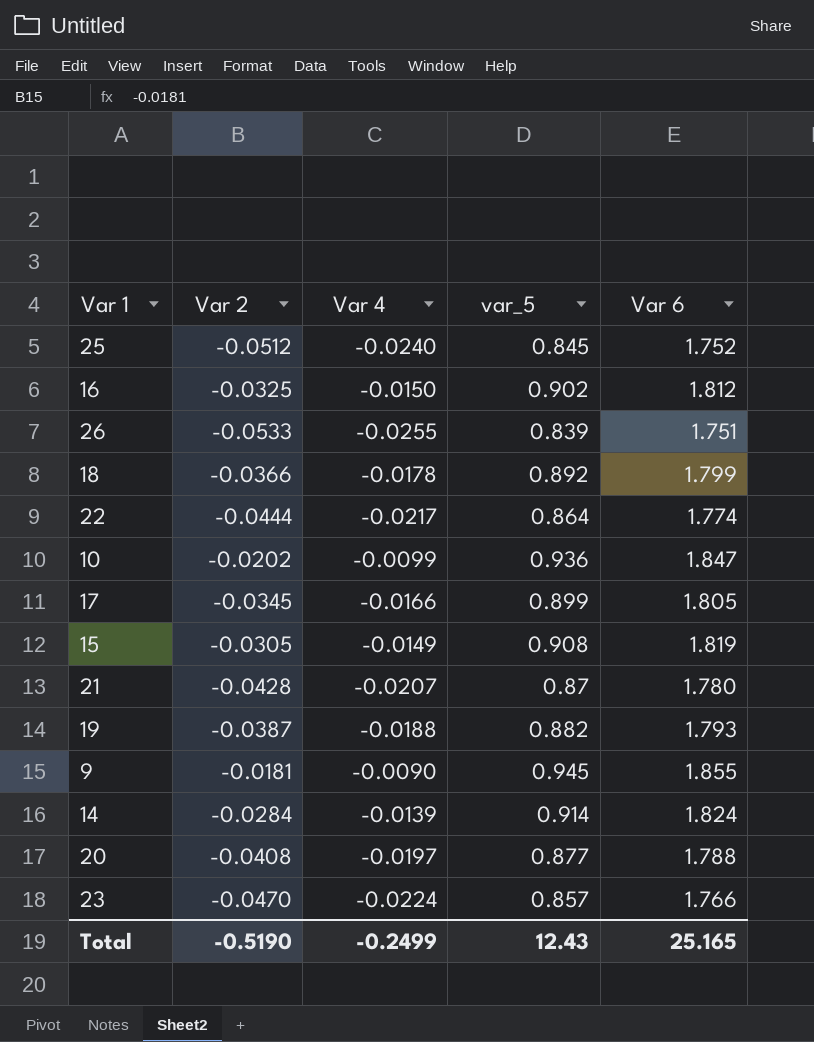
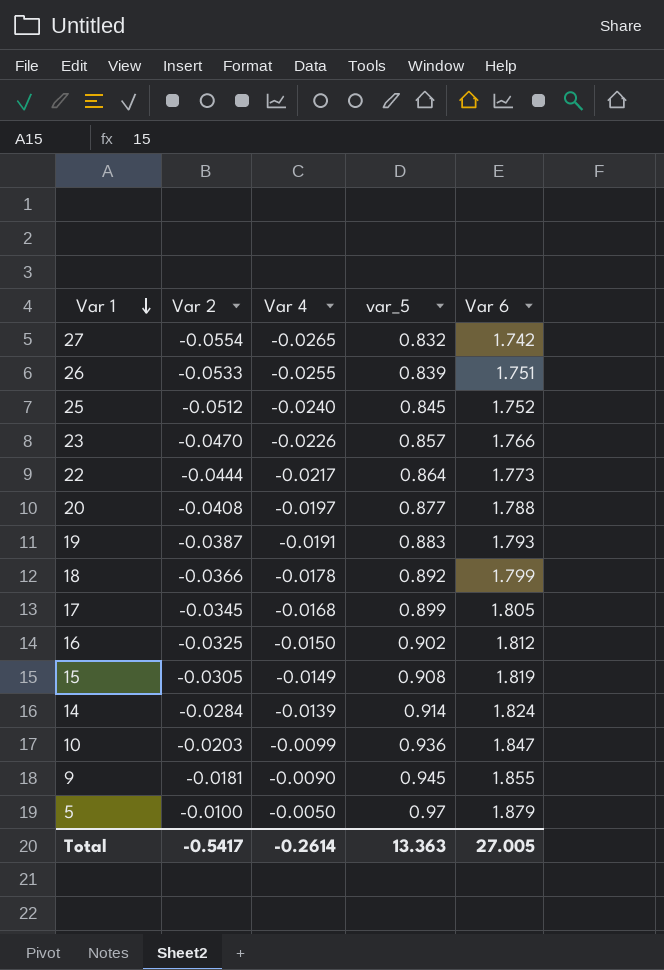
row order: none -> Var 1 descending
row 21: -0.0428 | -0.0207 | 0.87 | 1.780 -> none
row 27: none -> -0.0554 | -0.0265 | 0.832 | 1.742
23 | Var 4: -0.0224 -> -0.0226
22 | Var 6: 1.774 -> 1.773
19 | Var 4: -0.0188 -> -0.0191
19 | var_5: 0.882 -> 0.883
17 | Var 4: -0.0166 -> -0.0168
10 | Var 2: -0.0202 -> -0.0203
row 5: none -> -0.0100 | -0.0050 | 0.97 | 1.879
Total | Var 2: -0.5190 -> -0.5417
Total | Var 4: -0.2499 -> -0.2614
Total | var_5: 12.43 -> 13.363
Total | Var 6: 25.165 -> 27.005

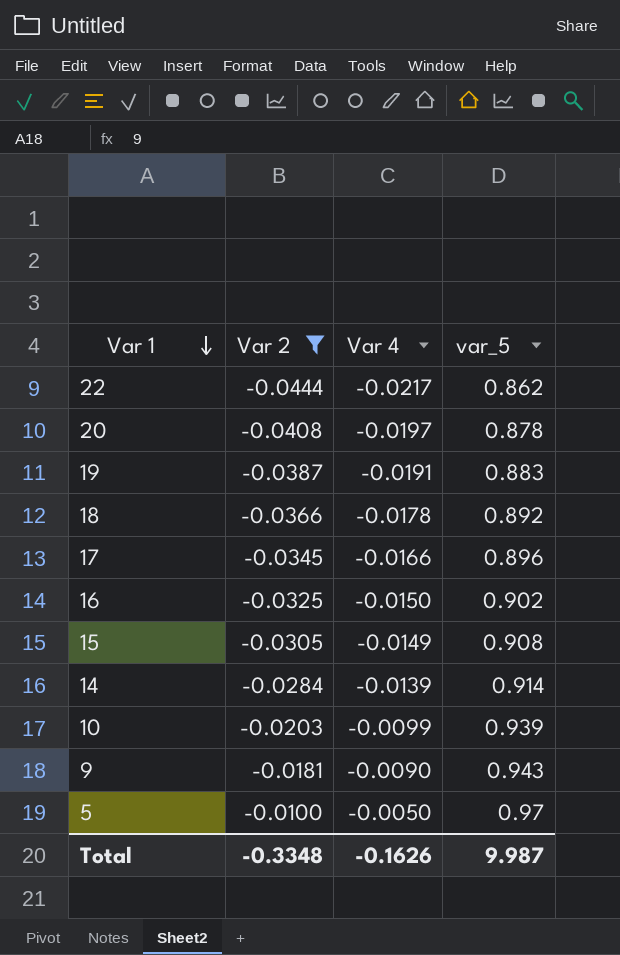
filter: none -> Var 2 >= -0.0444
column Var 6 | position: 5 -> none
22 | var_5: 0.864 -> 0.862
20 | var_5: 0.877 -> 0.878
17 | Var 4: -0.0168 -> -0.0166
17 | var_5: 0.899 -> 0.896
10 | var_5: 0.936 -> 0.939
9 | var_5: 0.945 -> 0.943
Total | Var 2: -0.5417 -> -0.3348
Total | Var 4: -0.2614 -> -0.1626
Total | var_5: 13.363 -> 9.987

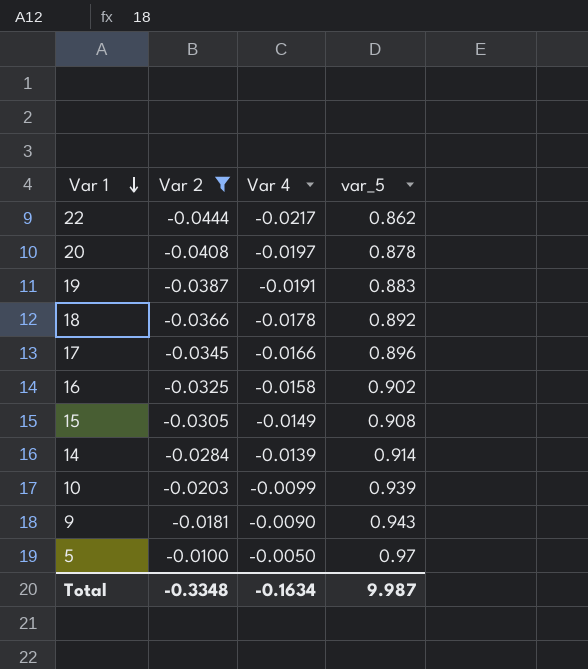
16 | Var 4: -0.0150 -> -0.0158
Total | Var 4: -0.1626 -> -0.1634

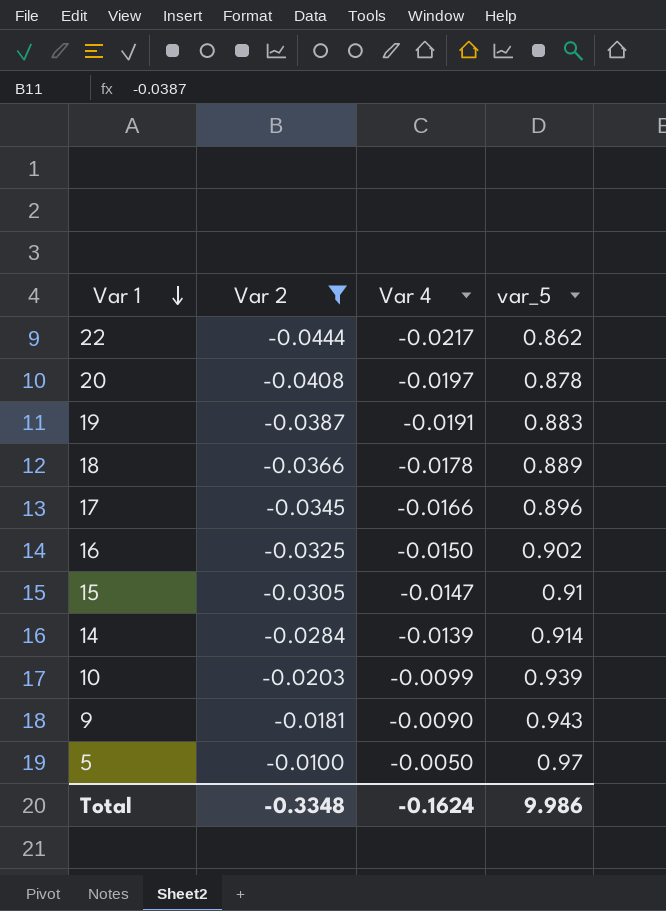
18 | var_5: 0.892 -> 0.889
16 | Var 4: -0.0158 -> -0.0150
15 | Var 4: -0.0149 -> -0.0147
15 | var_5: 0.908 -> 0.91
Total | Var 4: -0.1634 -> -0.1624
Total | var_5: 9.987 -> 9.986

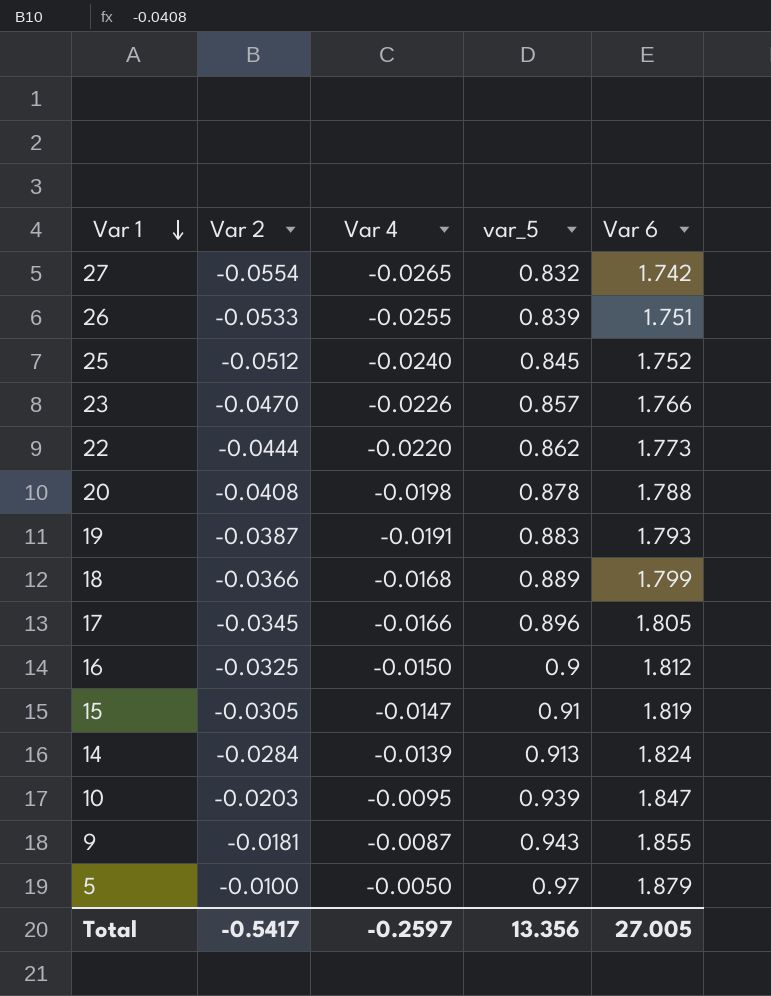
filter: Var 2 >= -0.0444 -> none
column Var 6 | position: none -> 5
22 | Var 4: -0.0217 -> -0.0220
20 | Var 4: -0.0197 -> -0.0198
18 | Var 4: -0.0178 -> -0.0168
16 | var_5: 0.902 -> 0.9
14 | var_5: 0.914 -> 0.913
10 | Var 4: -0.0099 -> -0.0095
9 | Var 4: -0.0090 -> -0.0087
Total | Var 2: -0.3348 -> -0.5417
Total | Var 4: -0.1624 -> -0.2597
Total | var_5: 9.986 -> 13.356

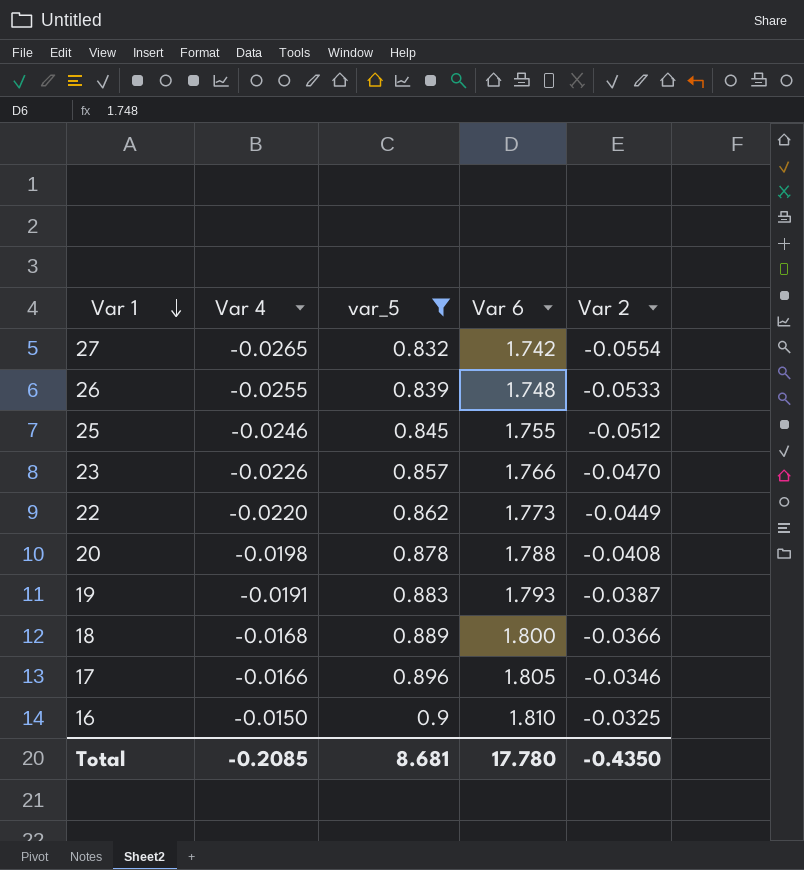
filter: none -> var_5 <= 0.9
column Var 2 | position: 2 -> 5
26 | Var 6: 1.751 -> 1.748
25 | Var 4: -0.0240 -> -0.0246
25 | Var 6: 1.752 -> 1.755
22 | Var 2: -0.0444 -> -0.0449
18 | Var 6: 1.799 -> 1.800
17 | Var 2: -0.0345 -> -0.0346
16 | Var 6: 1.812 -> 1.810
Total | Var 4: -0.2597 -> -0.2085
Total | var_5: 13.356 -> 8.681
Total | Var 6: 27.005 -> 17.780
Total | Var 2: -0.5417 -> -0.4350

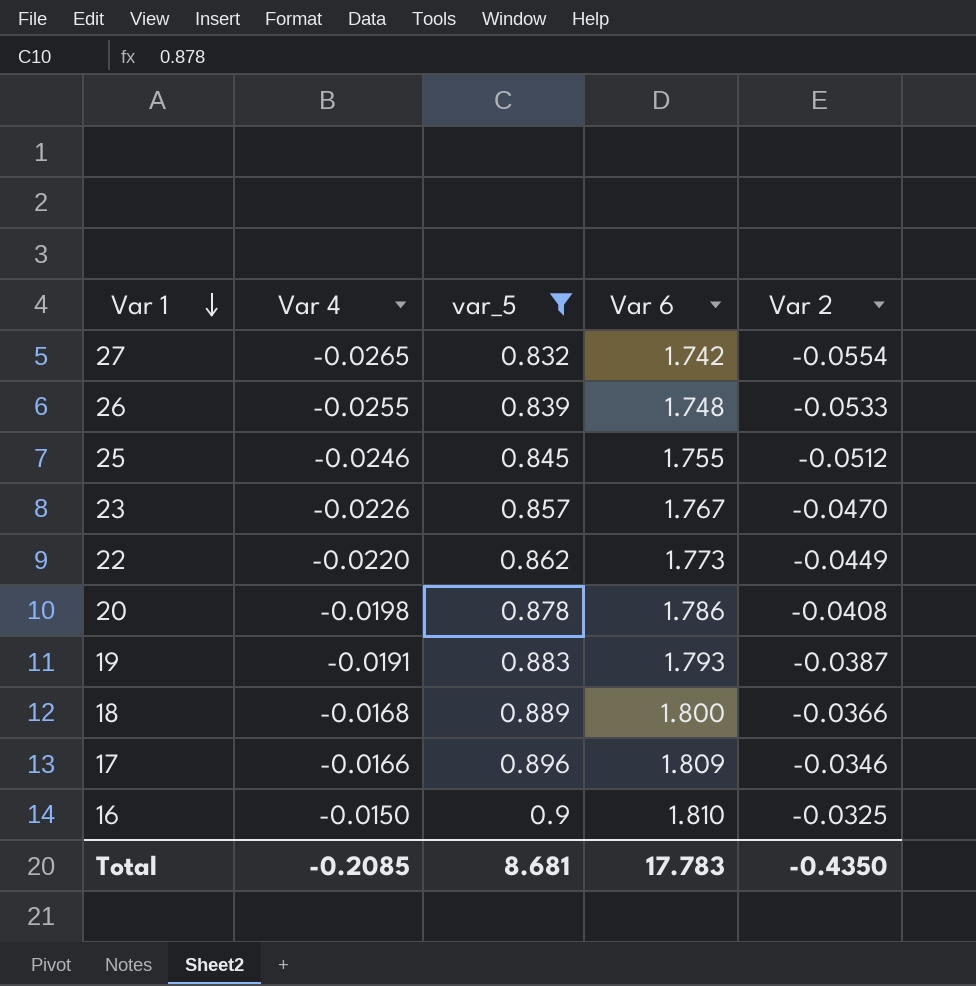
23 | Var 6: 1.766 -> 1.767
20 | Var 6: 1.788 -> 1.786
17 | Var 6: 1.805 -> 1.809
Total | Var 6: 17.780 -> 17.783

